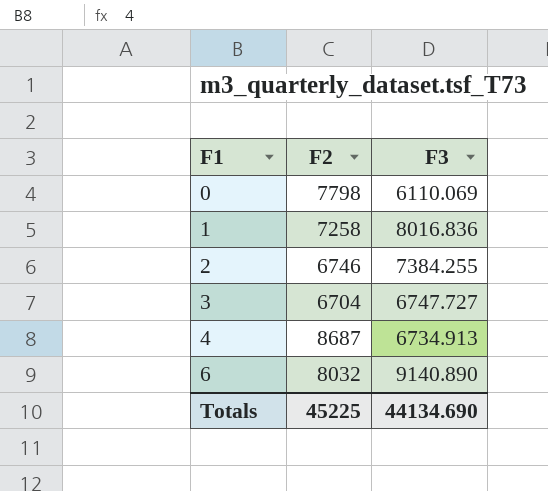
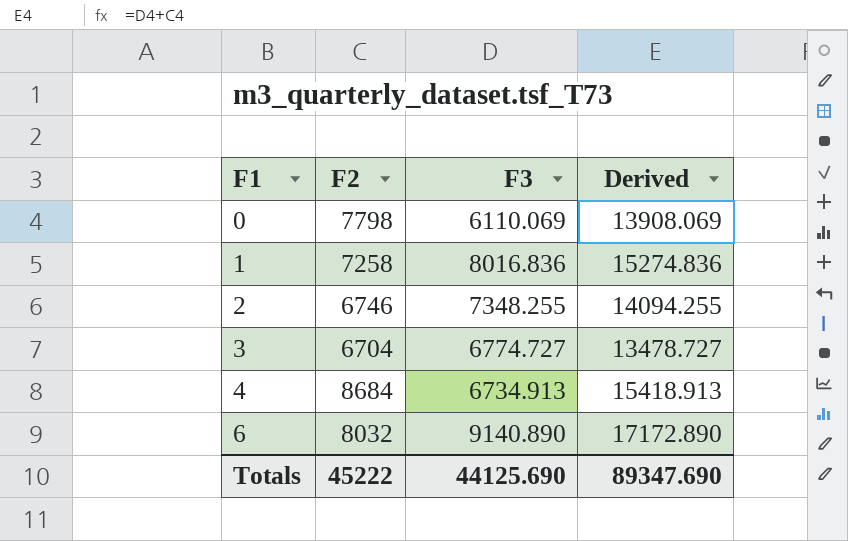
column Derived | formula: none -> [F2] + [F3]
2 | F3: 7384.255 -> 7348.255
3 | F3: 6747.727 -> 6774.727
4 | F2: 8687 -> 8684
Totals | F2: 45225 -> 45222
Totals | F3: 44134.690 -> 44125.690

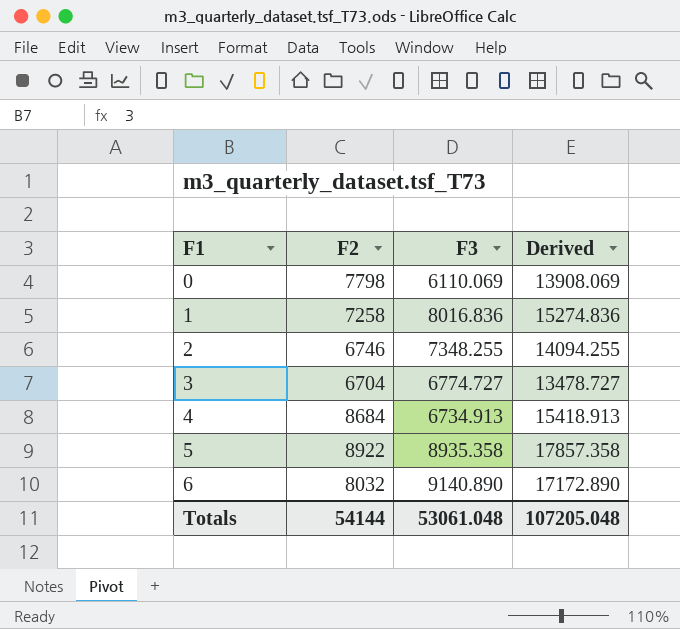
row 5: none -> 8922 | 8935.358 | 17857.358
Totals | F2: 45222 -> 54144
Totals | F3: 44125.690 -> 53061.048
Totals | Derived: 89347.690 -> 107205.048

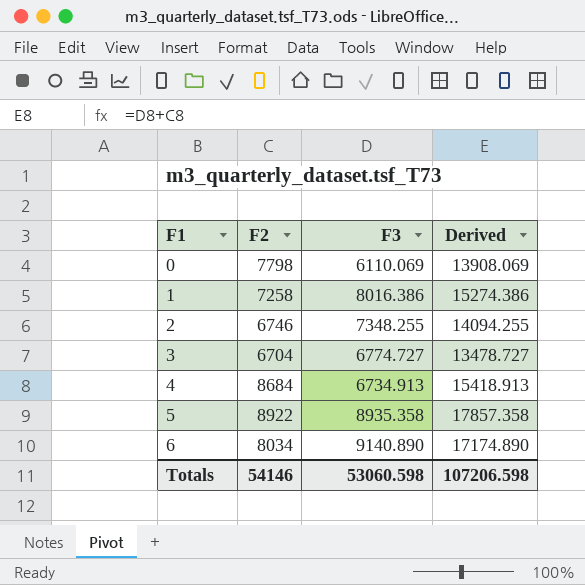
1 | F3: 8016.836 -> 8016.386
1 | Derived: 15274.836 -> 15274.386
6 | F2: 8032 -> 8034
6 | Derived: 17172.890 -> 17174.890
Totals | F2: 54144 -> 54146
Totals | F3: 53061.048 -> 53060.598
Totals | Derived: 107205.048 -> 107206.598

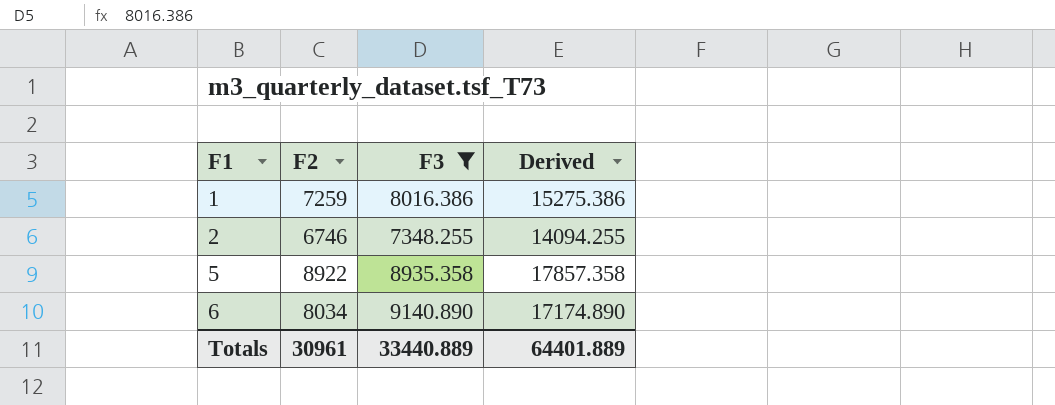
filter: none -> F3 >= 7348.255
1 | F2: 7258 -> 7259
1 | Derived: 15274.386 -> 15275.386
Totals | F2: 54146 -> 30961
Totals | F3: 53060.598 -> 33440.889
Totals | Derived: 107206.598 -> 64401.889

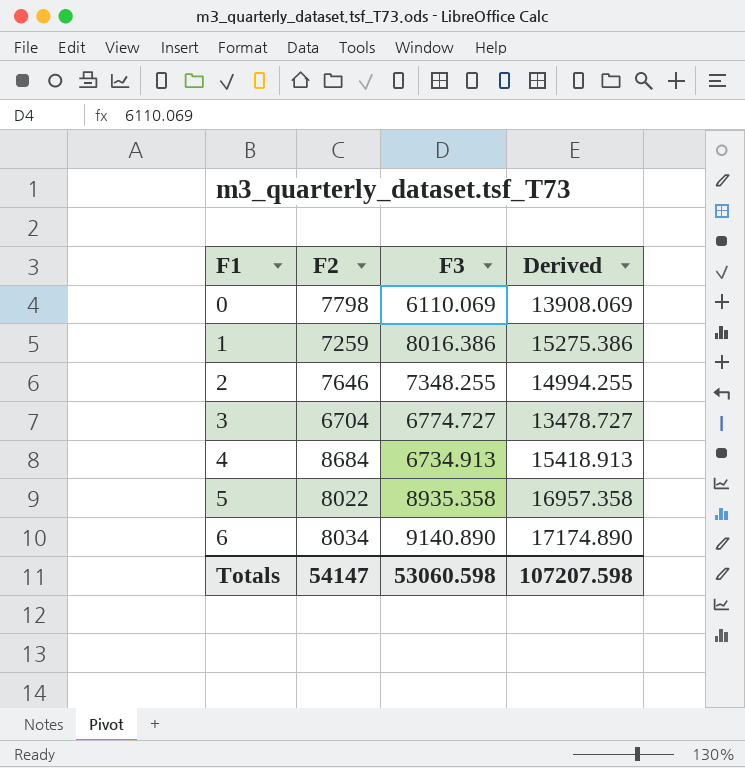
filter: F3 >= 7348.255 -> none
2 | F2: 6746 -> 7646
2 | Derived: 14094.255 -> 14994.255
5 | F2: 8922 -> 8022
5 | Derived: 17857.358 -> 16957.358
Totals | F2: 30961 -> 54147
Totals | F3: 33440.889 -> 53060.598
Totals | Derived: 64401.889 -> 107207.598

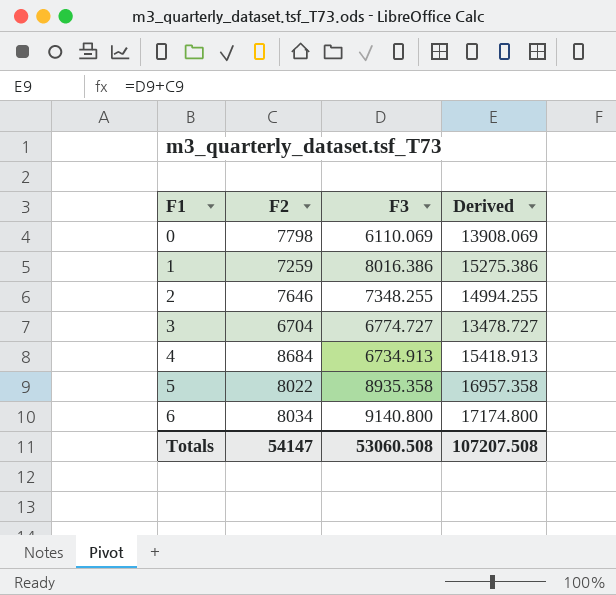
6 | F3: 9140.890 -> 9140.800
6 | Derived: 17174.890 -> 17174.800
Totals | F3: 53060.598 -> 53060.508
Totals | Derived: 107207.598 -> 107207.508

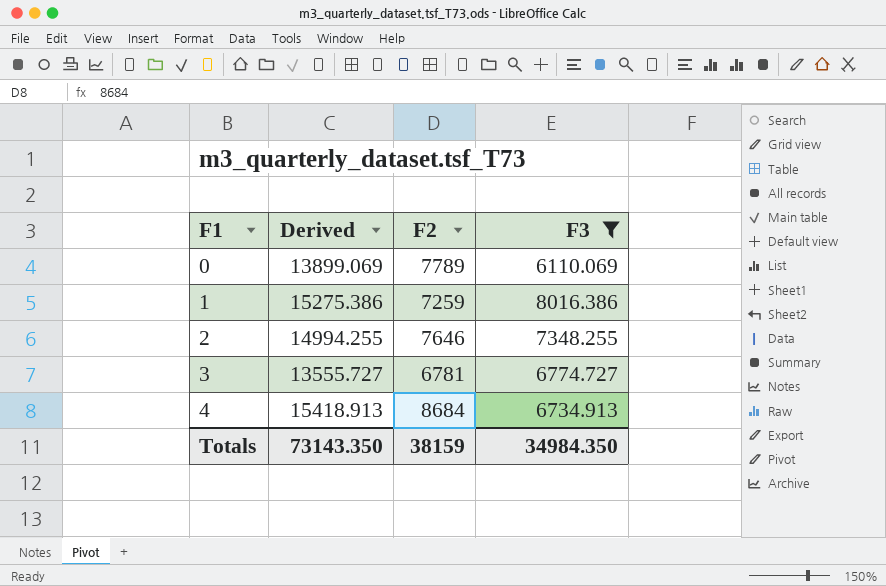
filter: none -> F3 <= 8016.386
column Derived | position: 4 -> 2
0 | Derived: 13908.069 -> 13899.069
0 | F2: 7798 -> 7789
3 | Derived: 13478.727 -> 13555.727
3 | F2: 6704 -> 6781
Totals | Derived: 107207.508 -> 73143.350
Totals | F2: 54147 -> 38159
Totals | F3: 53060.508 -> 34984.350

